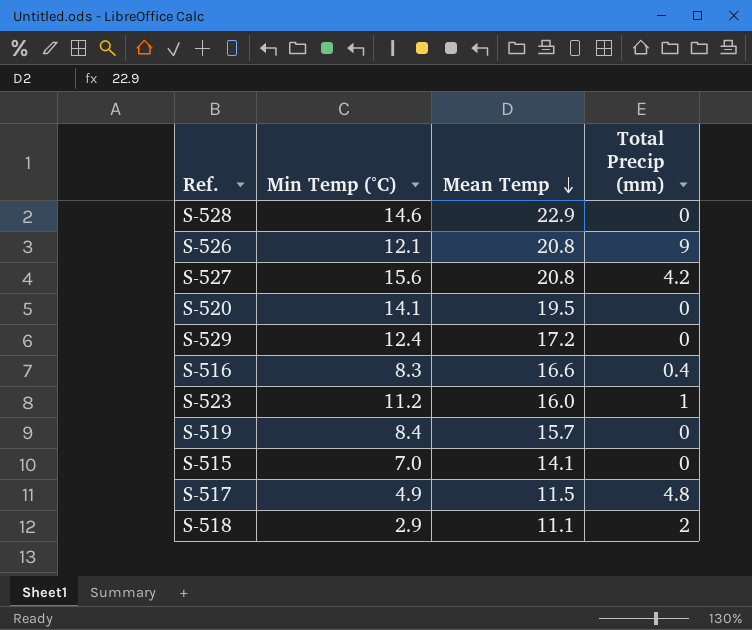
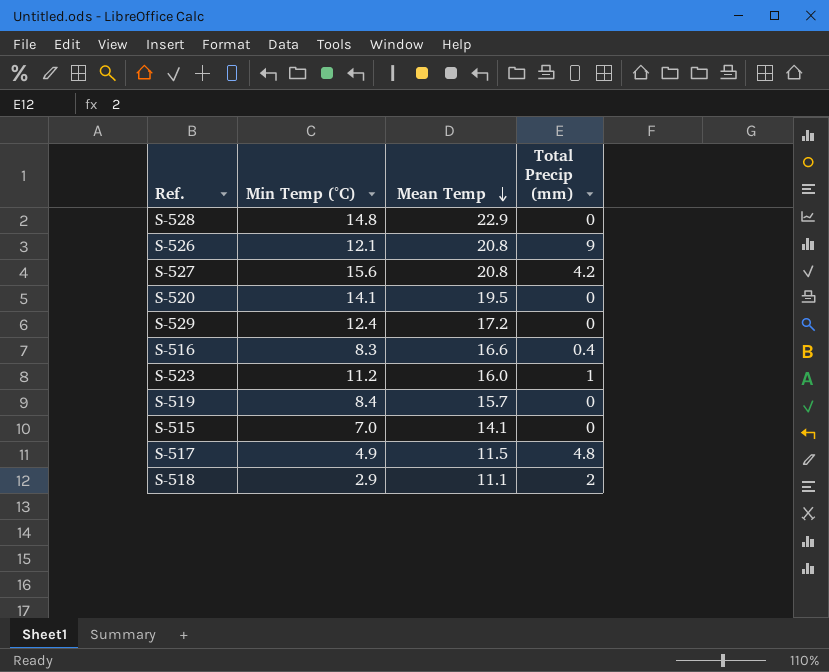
S-528 | Min Temp (°C): 14.6 -> 14.8

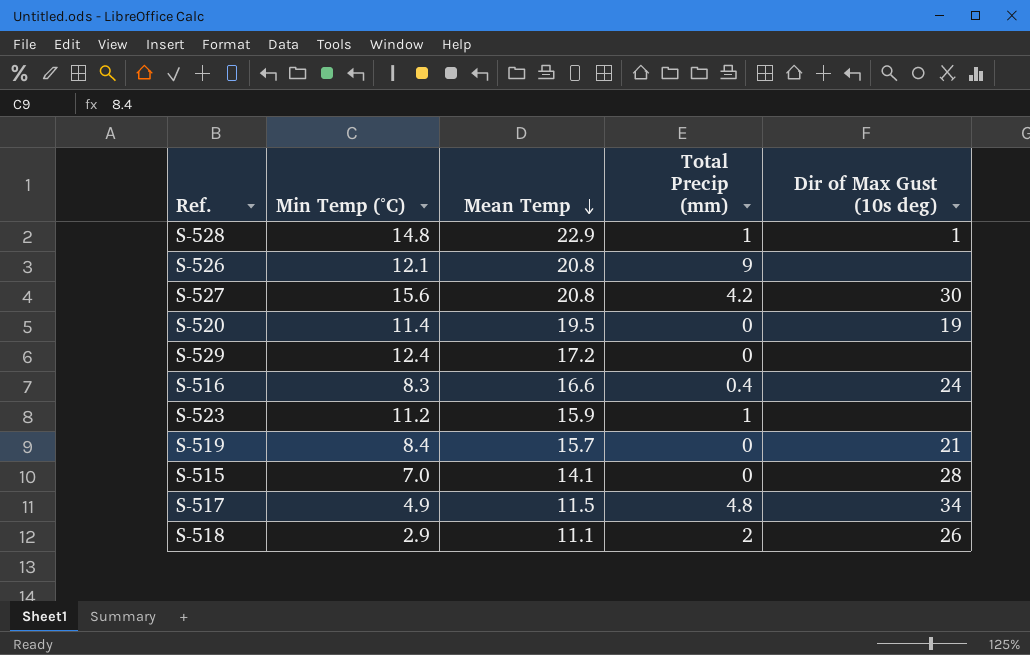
column Dir of Max Gust (10s deg) | position: none -> 5
S-528 | Total Precip (mm): 0 -> 1
S-520 | Min Temp (°C): 14.1 -> 11.4
S-523 | Mean Temp: 16.0 -> 15.9

